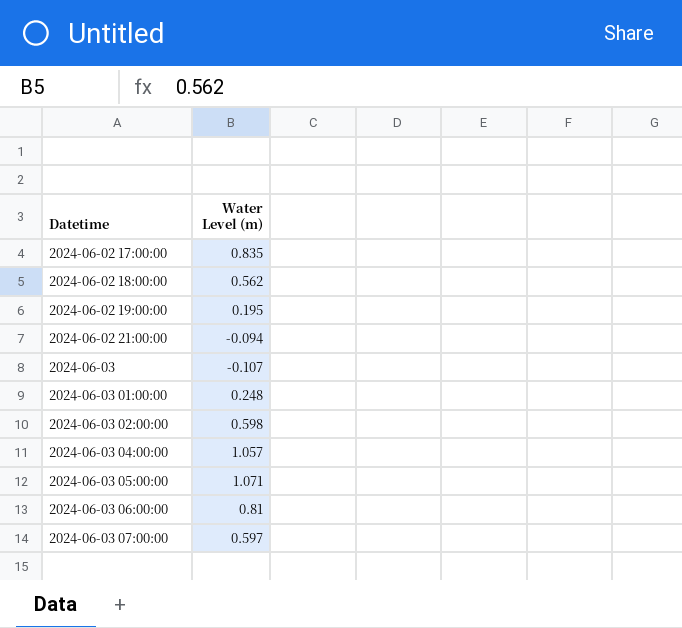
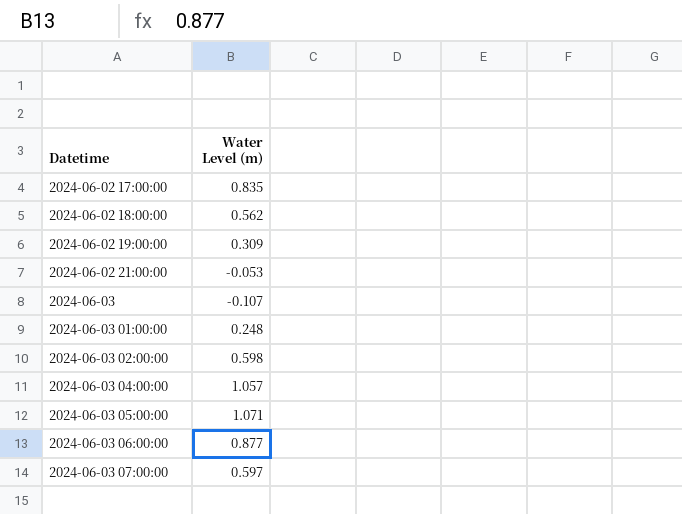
2024-06-02 19:00:00 | Water Level (m): 0.195 -> 0.309
2024-06-02 21:00:00 | Water Level (m): -0.094 -> -0.053
2024-06-03 06:00:00 | Water Level (m): 0.81 -> 0.877

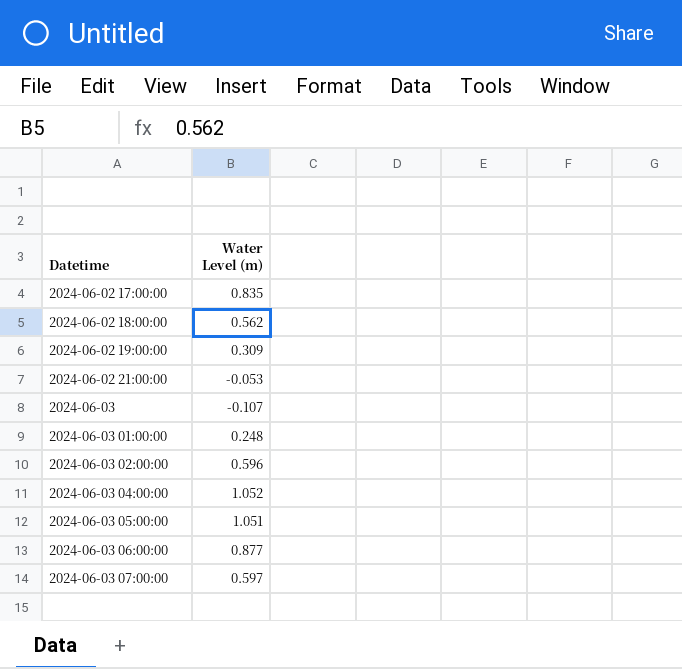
2024-06-03 02:00:00 | Water Level (m): 0.598 -> 0.596
2024-06-03 04:00:00 | Water Level (m): 1.057 -> 1.052
2024-06-03 05:00:00 | Water Level (m): 1.071 -> 1.051

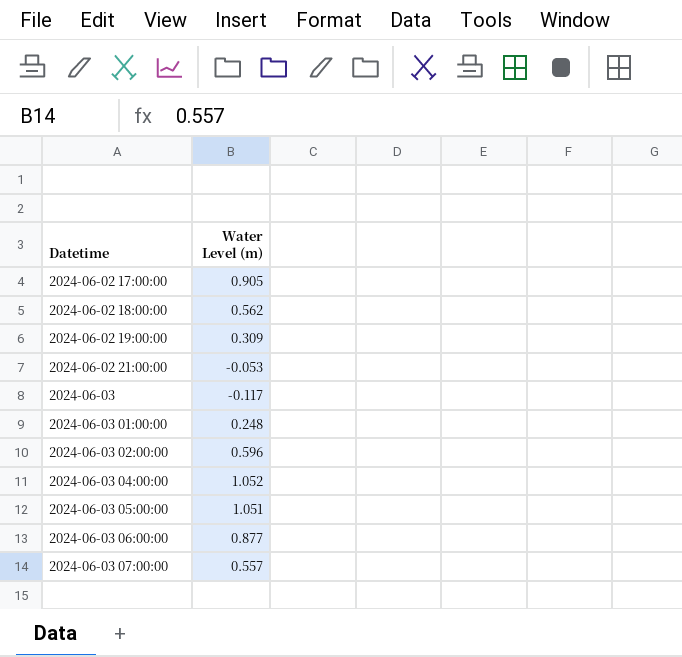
2024-06-02 17:00:00 | Water Level (m): 0.835 -> 0.905
2024-06-03 | Water Level (m): -0.107 -> -0.117
2024-06-03 07:00:00 | Water Level (m): 0.597 -> 0.557

